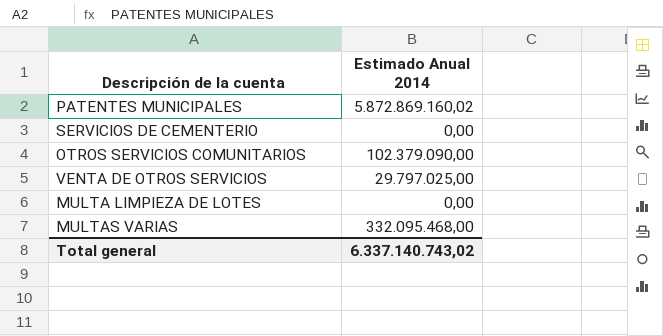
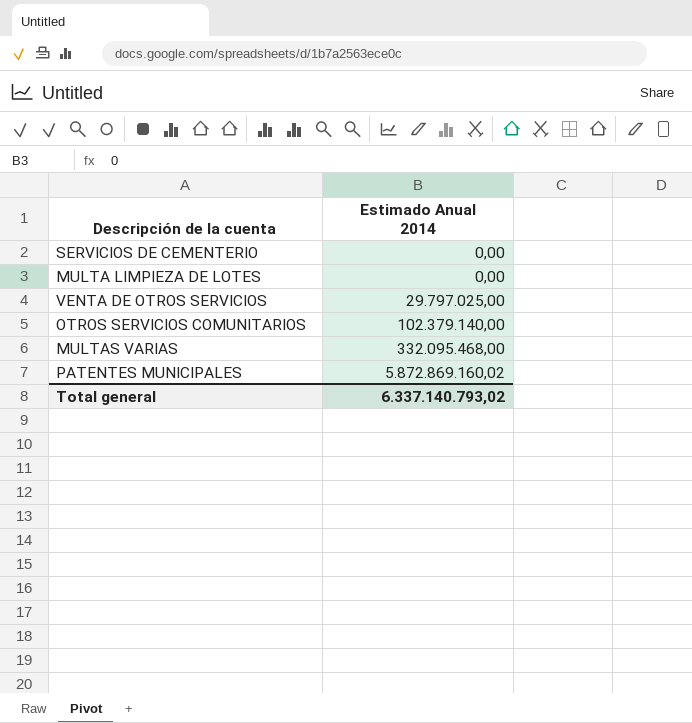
row order: none -> Estimado Anual 2014 ascending
OTROS SERVICIOS COMUNITARIOS | Estimado Anual 2014: 102.379.090,00 -> 102.379.140,00
Total general | Estimado Anual 2014: 6.337.140.743,02 -> 6.337.140.793,02

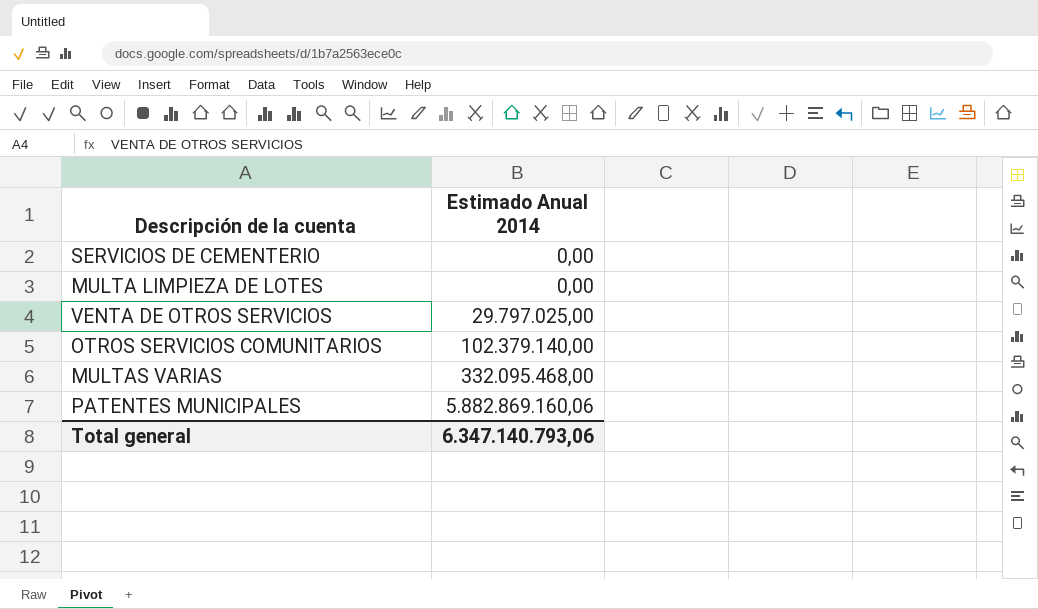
PATENTES MUNICIPALES | Estimado Anual 2014: 5.872.869.160,02 -> 5.882.869.160,06
Total general | Estimado Anual 2014: 6.337.140.793,02 -> 6.347.140.793,06

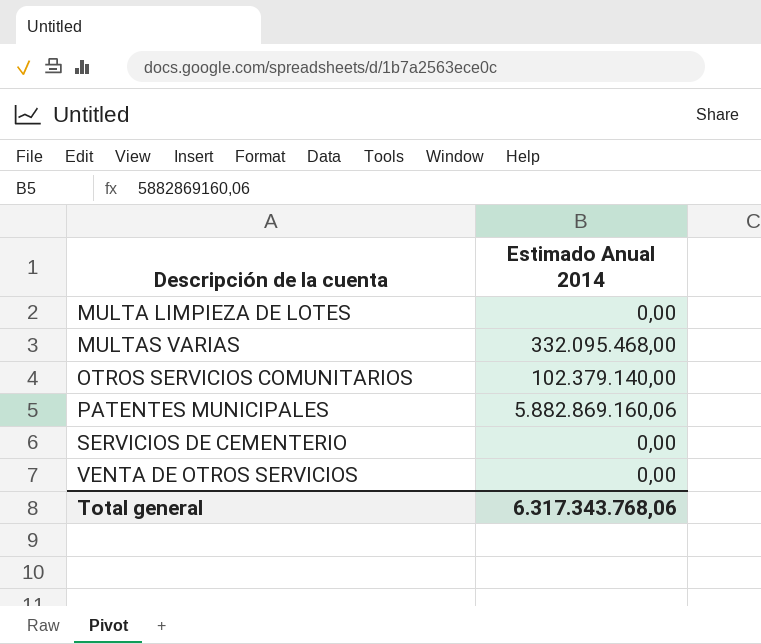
row order: Estimado Anual 2014 ascending -> Descripción de la cuenta ascending
VENTA DE OTROS SERVICIOS | Estimado Anual 2014: 29.797.025,00 -> 0,00
Total general | Estimado Anual 2014: 6.347.140.793,06 -> 6.317.343.768,06

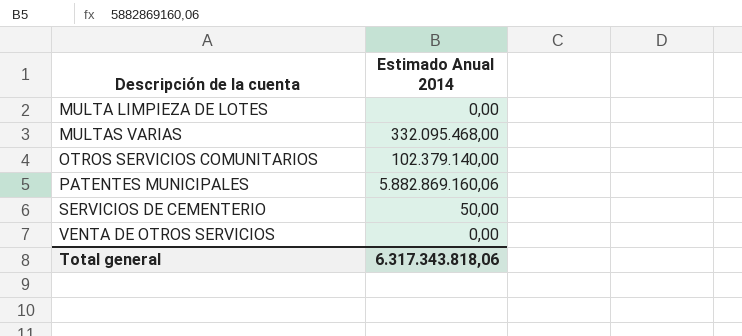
SERVICIOS DE CEMENTERIO | Estimado Anual 2014: 0,00 -> 50,00
Total general | Estimado Anual 2014: 6.317.343.768,06 -> 6.317.343.818,06

